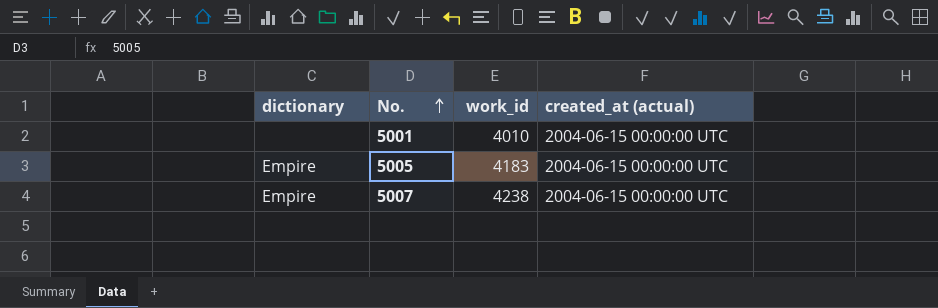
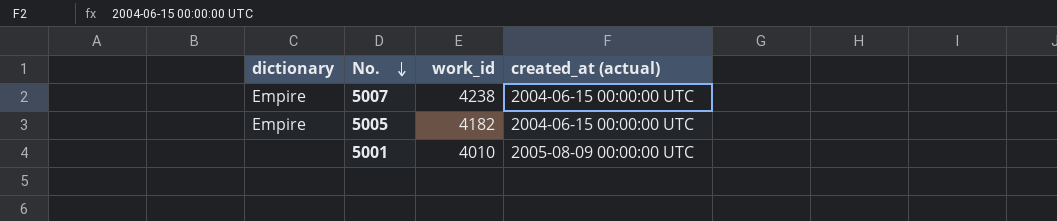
row order: No. ascending -> No. descending
5005 | work_id: 4183 -> 4182
5001 | created_at (actual): 2004-06-15 00:00:00 UTC -> 2005-08-09 00:00:00 UTC

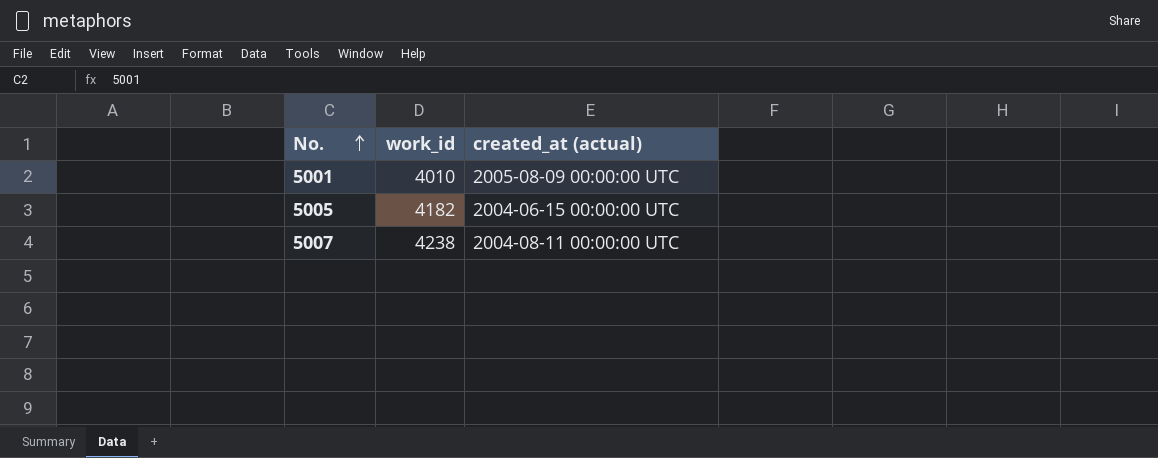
row order: No. descending -> No. ascending
column dictionary | position: 1 -> none
5007 | created_at (actual): 2004-06-15 00:00:00 UTC -> 2004-08-11 00:00:00 UTC

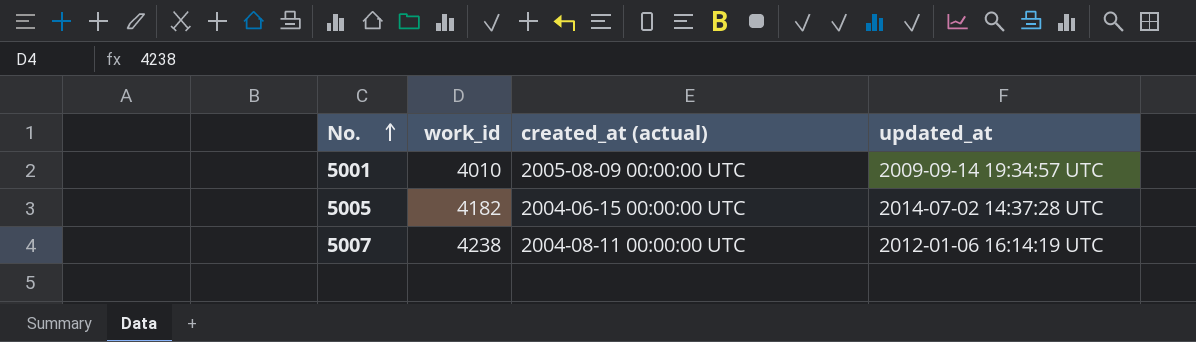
column updated_at | position: none -> 4

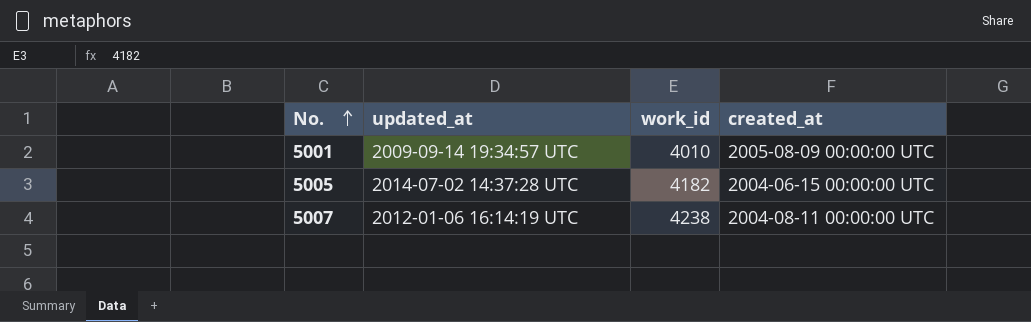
column updated_at | position: 4 -> 2
column name: created_at (actual) -> created_at

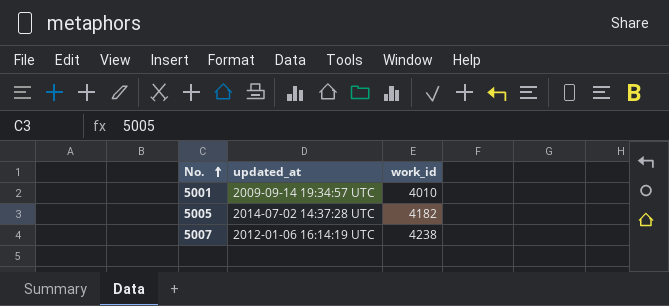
column created_at | position: 4 -> none

